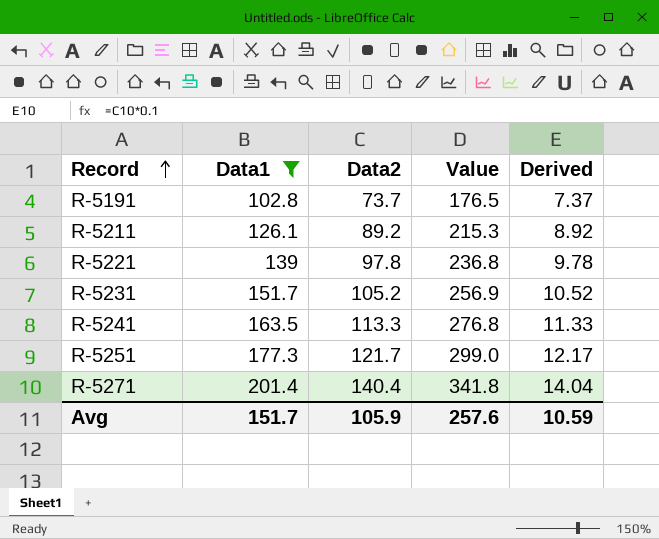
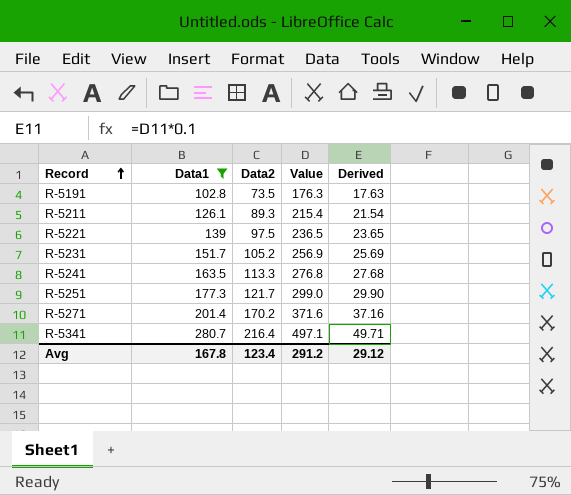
column Derived | formula: [Data2] * 0.1 -> [Value] * 0.1
R-5191 | Data2: 73.7 -> 73.5
R-5191 | Value: 176.5 -> 176.3
R-5211 | Data2: 89.2 -> 89.3
R-5211 | Value: 215.3 -> 215.4
R-5221 | Data2: 97.8 -> 97.5
R-5221 | Value: 236.8 -> 236.5
R-5271 | Data2: 140.4 -> 170.2
R-5271 | Value: 341.8 -> 371.6
row R-5341: none -> 280.7 | 216.4 | 497.1 | 49.71
Avg | Data1: 151.7 -> 167.8
Avg | Data2: 105.9 -> 123.4
Avg | Value: 257.6 -> 291.2
Avg | Derived: 10.59 -> 29.12

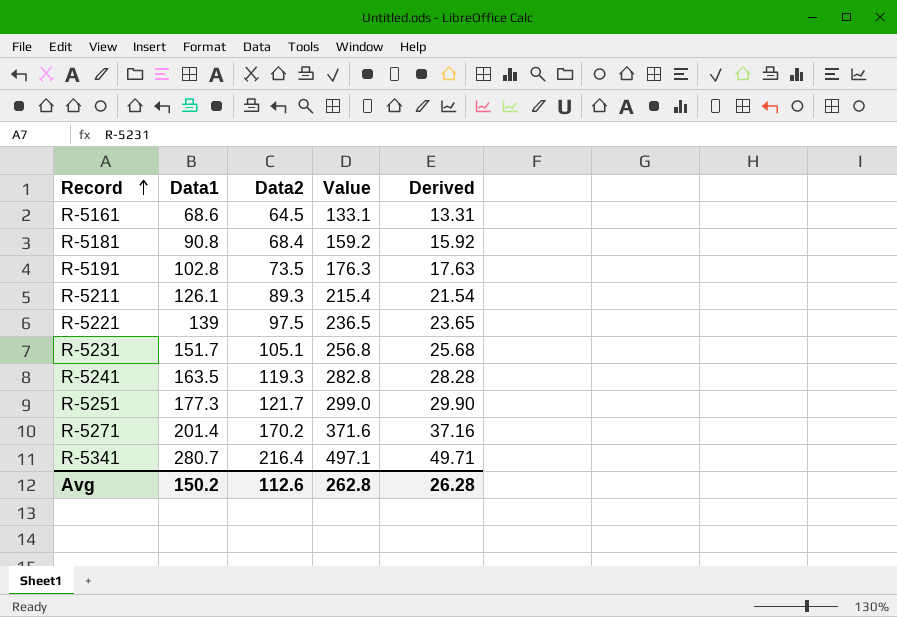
filter: Data1 >= 102.8 -> none
R-5231 | Data2: 105.2 -> 105.1
R-5231 | Value: 256.9 -> 256.8
R-5231 | Derived: 25.69 -> 25.68
R-5241 | Data2: 113.3 -> 119.3
R-5241 | Value: 276.8 -> 282.8
R-5241 | Derived: 27.68 -> 28.28
Avg | Data1: 167.8 -> 150.2
Avg | Data2: 123.4 -> 112.6
Avg | Value: 291.2 -> 262.8
Avg | Derived: 29.12 -> 26.28

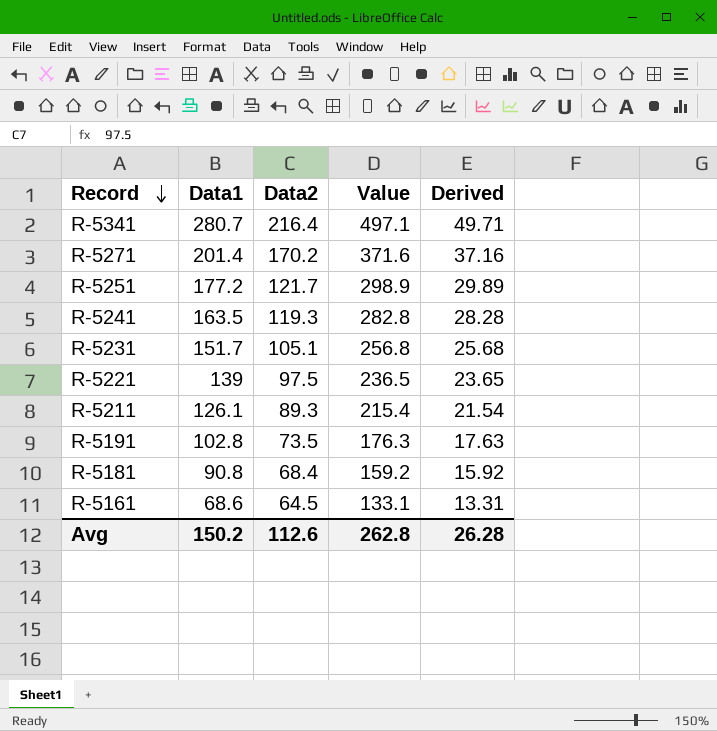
row order: Record ascending -> Record descending
R-5251 | Data1: 177.3 -> 177.2
R-5251 | Value: 299.0 -> 298.9
R-5251 | Derived: 29.90 -> 29.89

